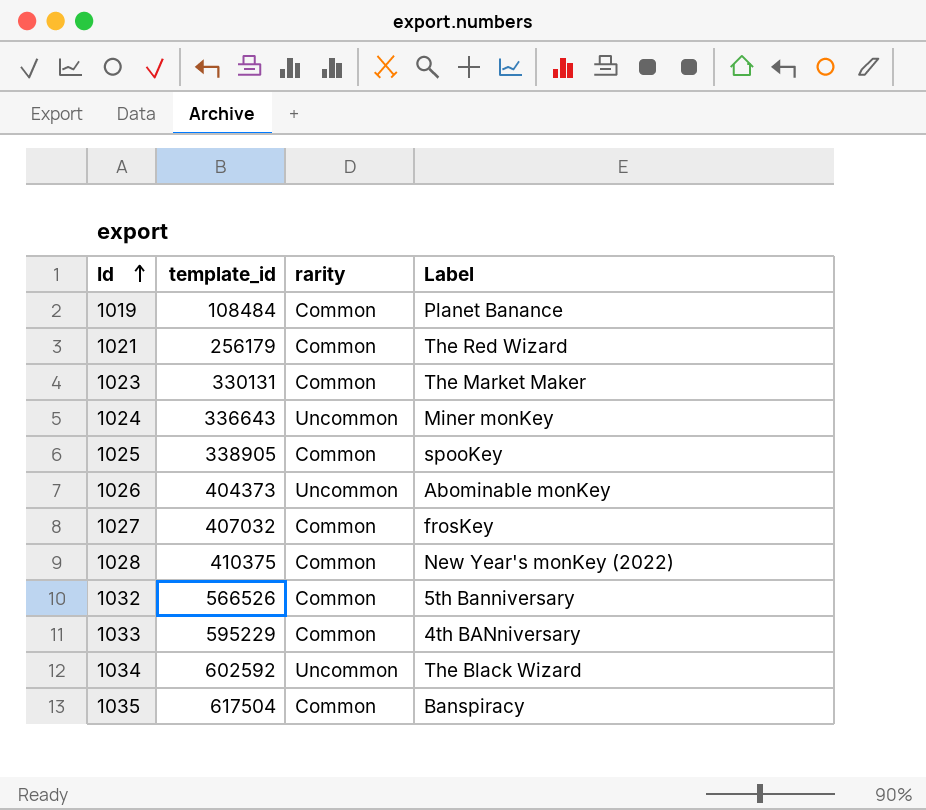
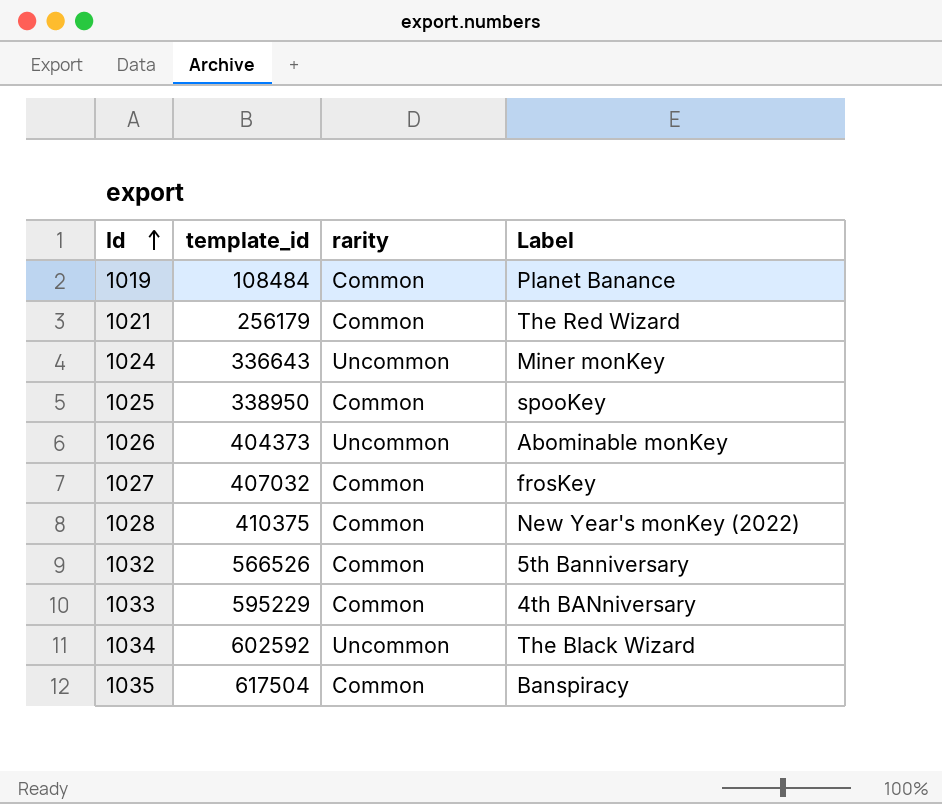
row 1023: 330131 | Common | The Market Maker -> none
1025 | template_id: 338905 -> 338950

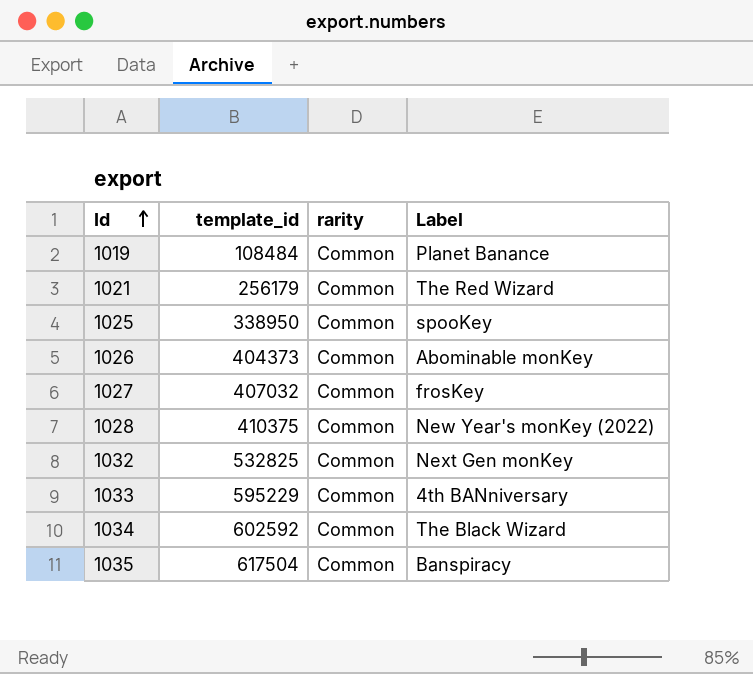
row 1024: 336643 | Uncommon | Miner monKey -> none
1026 | rarity: Uncommon -> Common
1032 | template_id: 566526 -> 532825
1032 | Label: 5th Banniversary -> Next Gen monKey
1034 | rarity: Uncommon -> Common

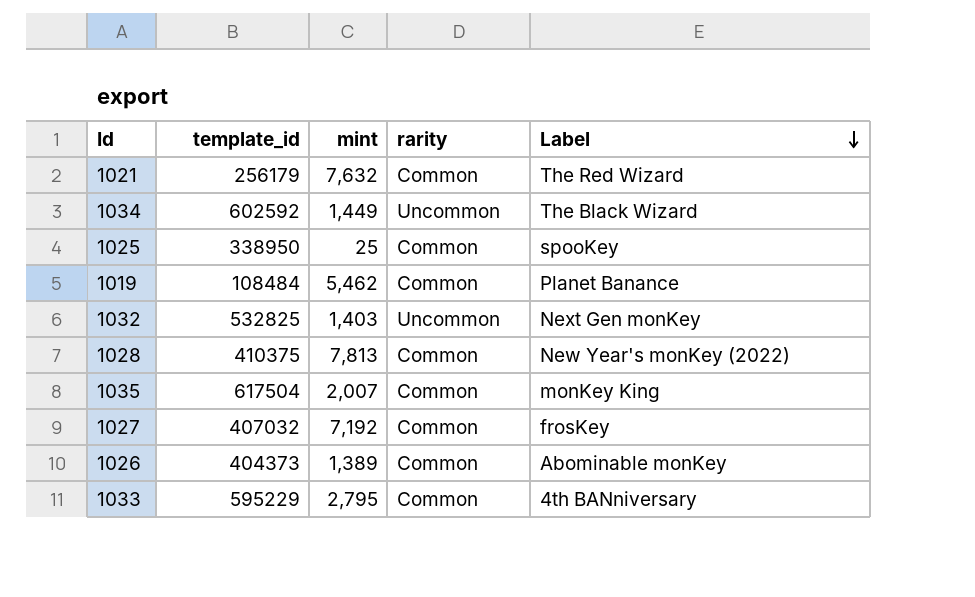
row order: Id ascending -> Label descending
column mint | position: none -> 3
1034 | rarity: Common -> Uncommon
1032 | rarity: Common -> Uncommon
1035 | Label: Banspiracy -> monKey King

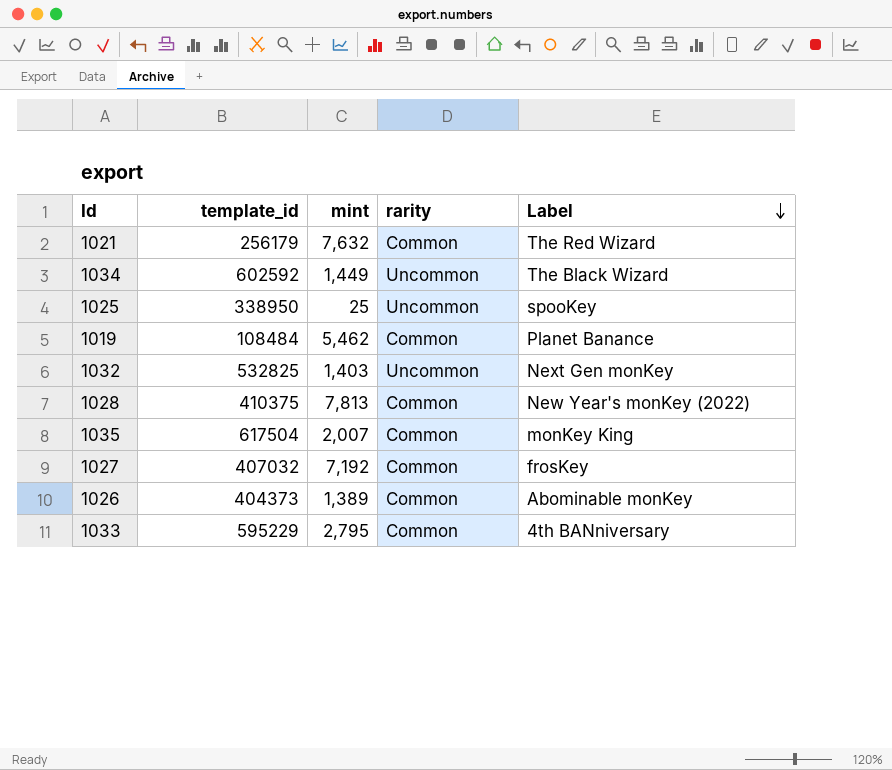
1025 | rarity: Common -> Uncommon

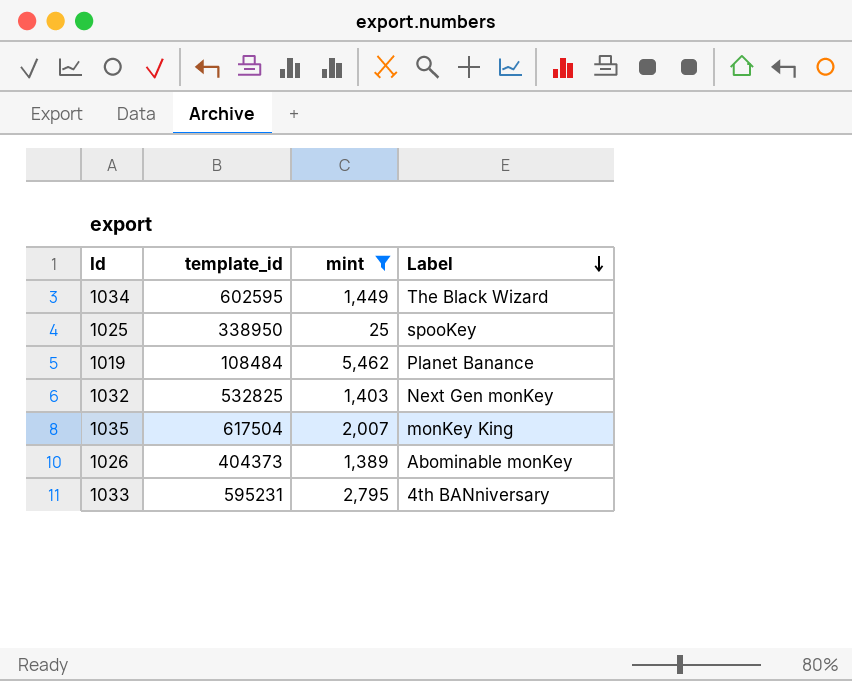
filter: none -> mint <= 5,462
column rarity | position: 4 -> none
1034 | template_id: 602592 -> 602595
1033 | template_id: 595229 -> 595231

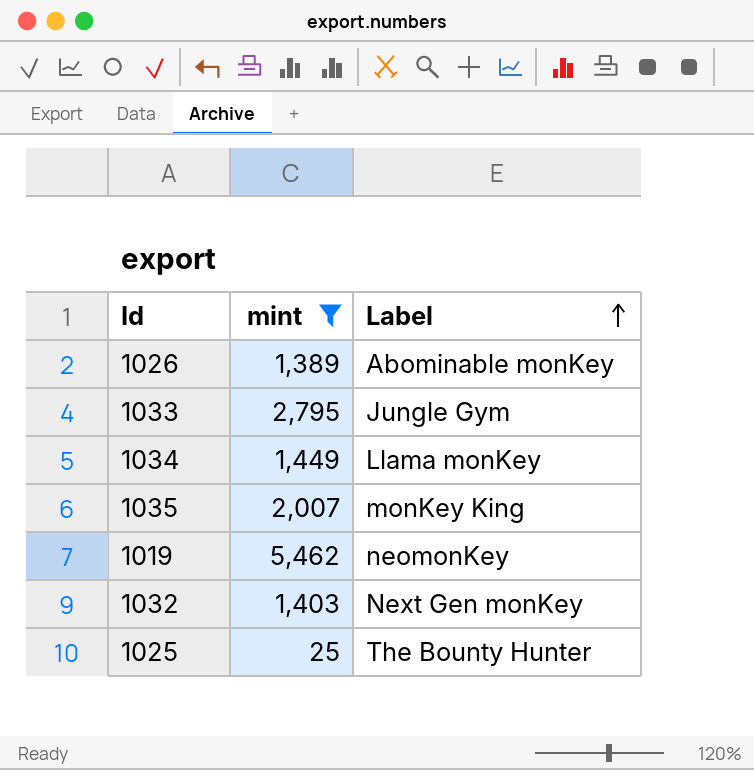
row order: Label descending -> Label ascending
column template_id | position: 2 -> none
1033 | Label: 4th BANniversary -> Jungle Gym
1034 | Label: The Black Wizard -> Llama monKey
1019 | Label: Planet Banance -> neomonKey
1025 | Label: spooKey -> The Bounty Hunter

